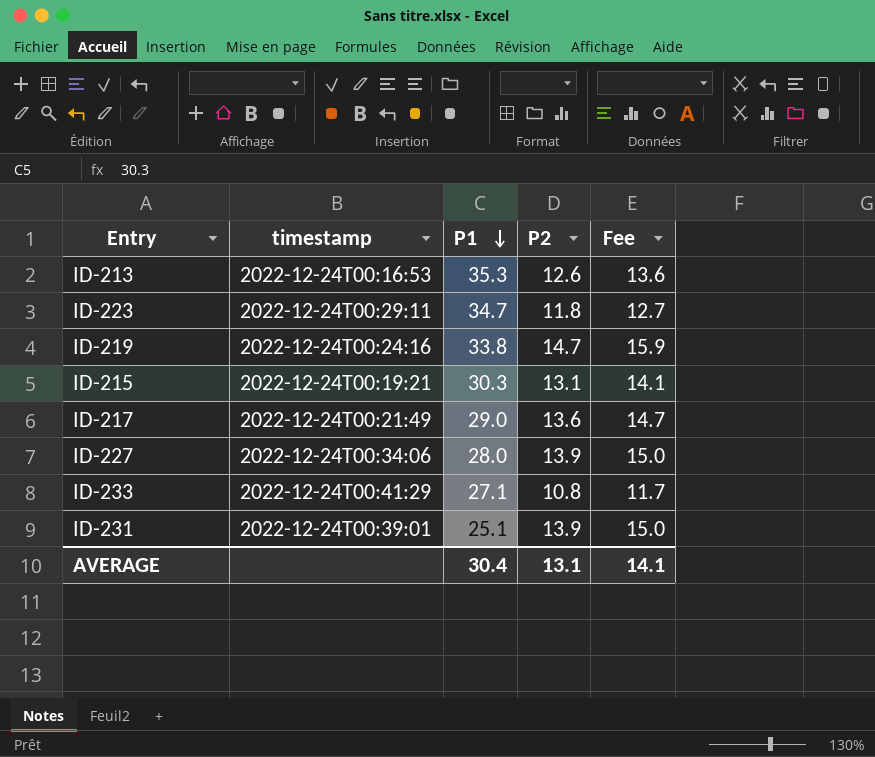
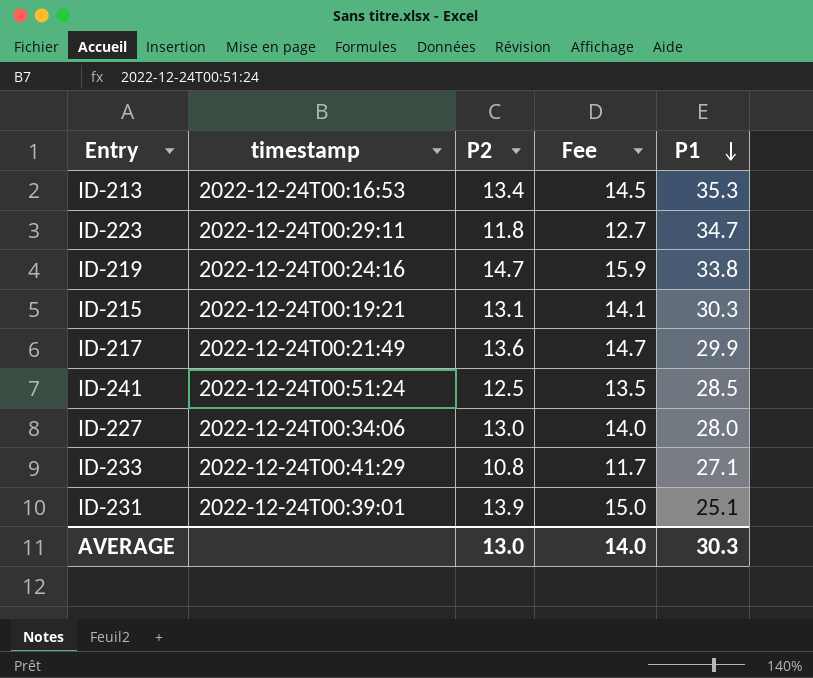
column P1 | position: 3 -> 5
ID-213 | P2: 12.6 -> 13.4
ID-213 | Fee: 13.6 -> 14.5
ID-217 | P1: 29.0 -> 29.9
row ID-241: none -> 2022-12-24T00:51:24 | 12.5 | 13.5 | 28.5
ID-227 | P2: 13.9 -> 13.0
ID-227 | Fee: 15.0 -> 14.0
AVERAGE | P2: 13.1 -> 13.0
AVERAGE | Fee: 14.1 -> 14.0
AVERAGE | P1: 30.4 -> 30.3

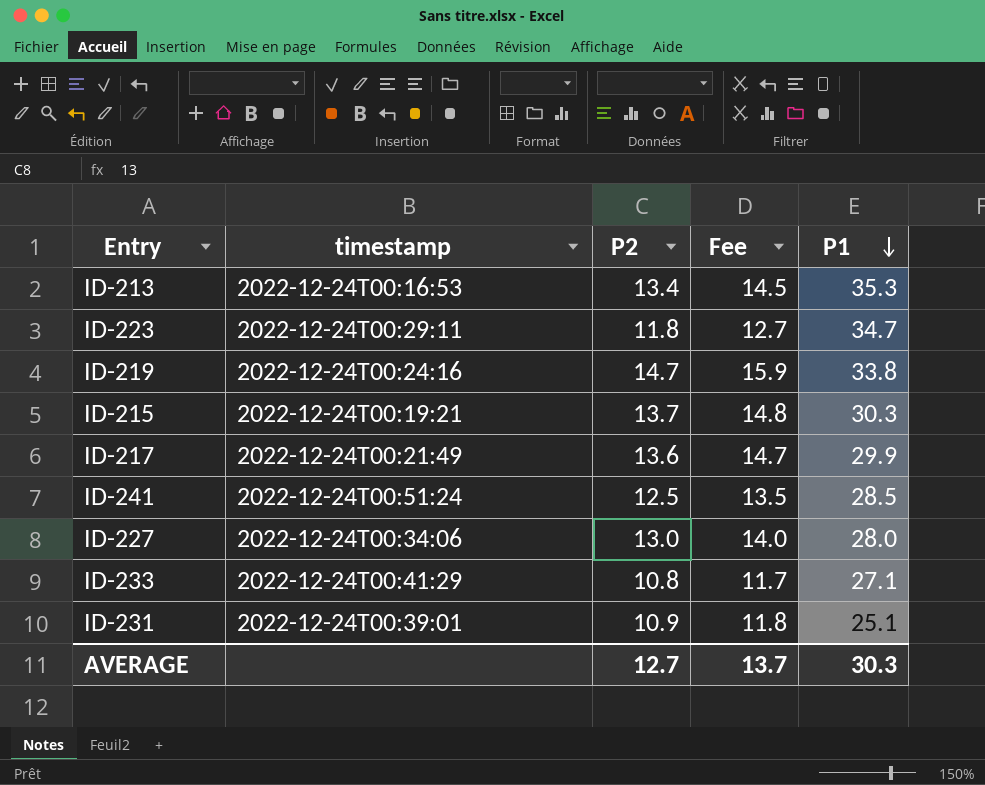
ID-215 | P2: 13.1 -> 13.7
ID-215 | Fee: 14.1 -> 14.8
ID-231 | P2: 13.9 -> 10.9
ID-231 | Fee: 15.0 -> 11.8
AVERAGE | P2: 13.0 -> 12.7
AVERAGE | Fee: 14.0 -> 13.7

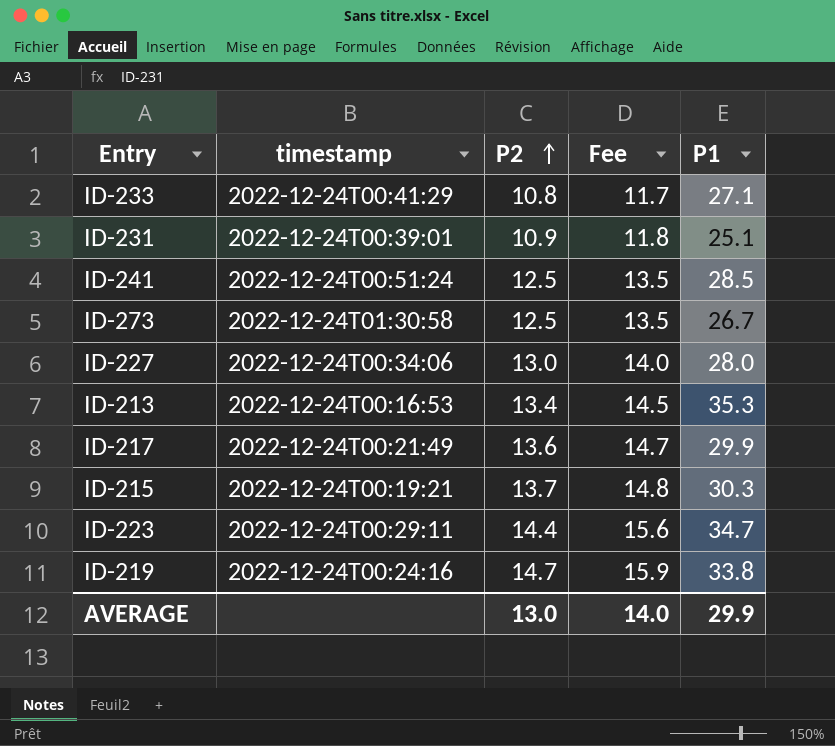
row order: P1 descending -> P2 ascending
row ID-273: none -> 2022-12-24T01:30:58 | 12.5 | 13.5 | 26.7
ID-223 | P2: 11.8 -> 14.4
ID-223 | Fee: 12.7 -> 15.6
AVERAGE | P2: 12.7 -> 13.0
AVERAGE | Fee: 13.7 -> 14.0
AVERAGE | P1: 30.3 -> 29.9

